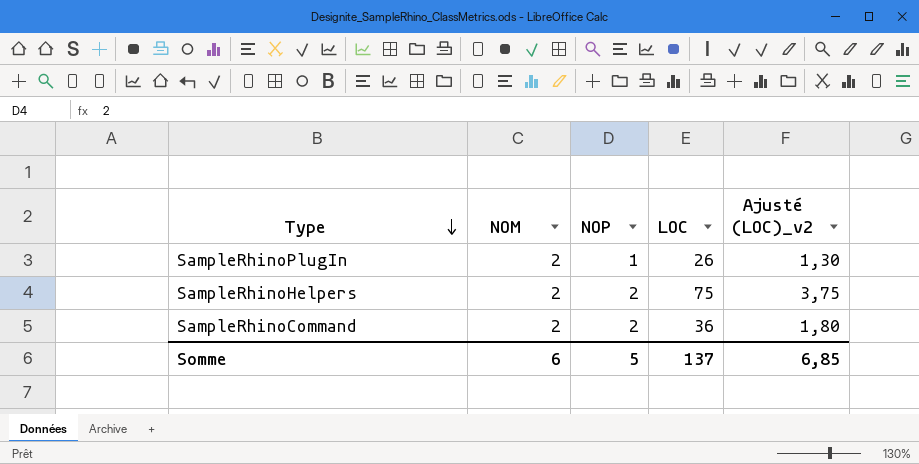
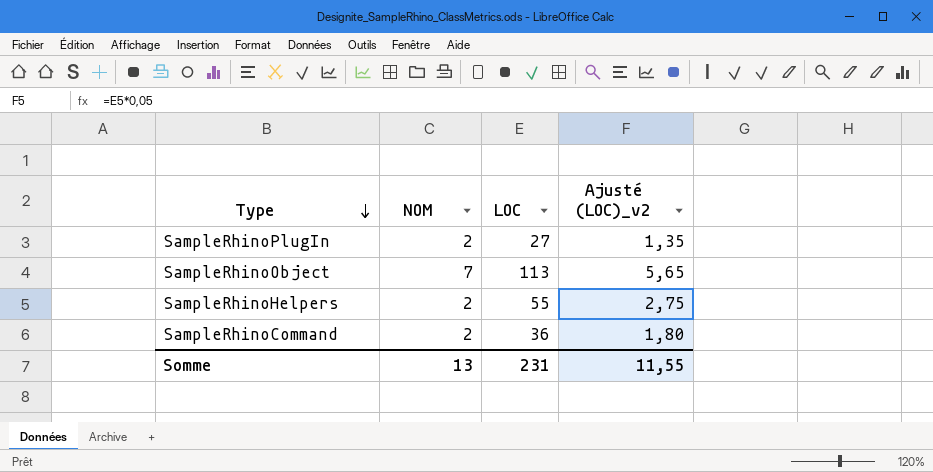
column NOP | position: 3 -> none
SampleRhinoPlugIn | LOC: 26 -> 27
SampleRhinoPlugIn | Ajusté (LOC)_v2: 1,30 -> 1,35
row SampleRhinoObject: none -> 7 | 113 | 5,65
SampleRhinoHelpers | LOC: 75 -> 55
SampleRhinoHelpers | Ajusté (LOC)_v2: 3,75 -> 2,75
Somme | NOM: 6 -> 13
Somme | LOC: 137 -> 231
Somme | Ajusté (LOC)_v2: 6,85 -> 11,55

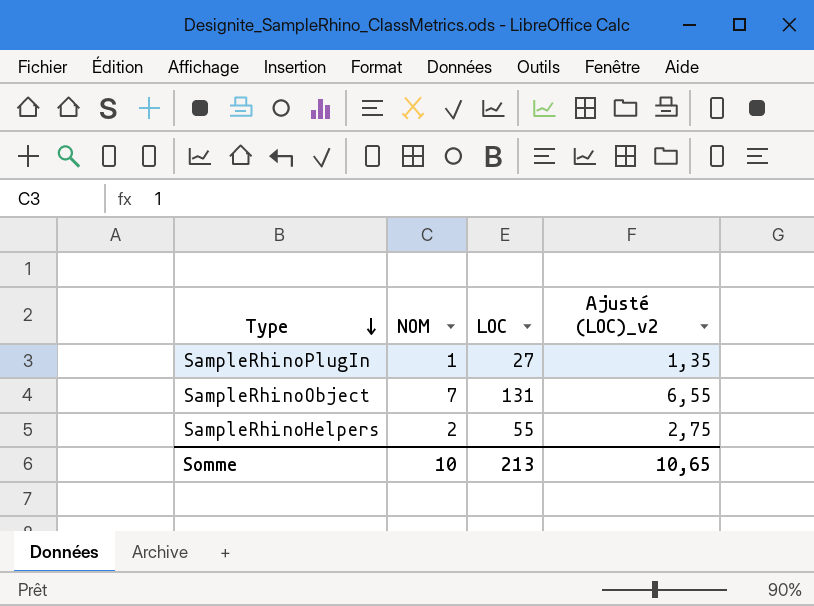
row SampleRhinoCommand: 2 | 36 | 1,80 -> none
SampleRhinoPlugIn | NOM: 2 -> 1
SampleRhinoObject | LOC: 113 -> 131
SampleRhinoObject | Ajusté (LOC)_v2: 5,65 -> 6,55
Somme | NOM: 13 -> 10
Somme | LOC: 231 -> 213
Somme | Ajusté (LOC)_v2: 11,55 -> 10,65

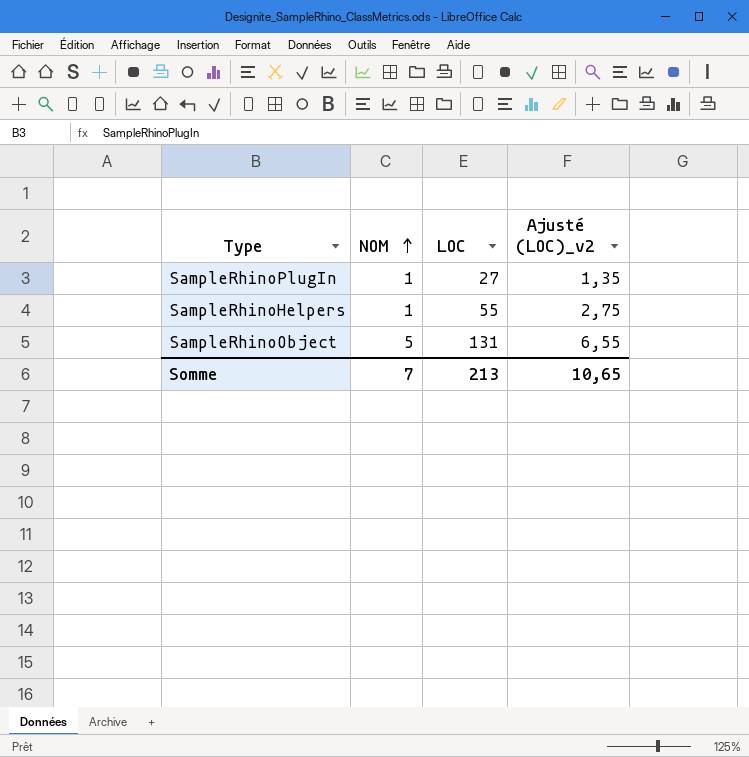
row order: Type descending -> NOM ascending
SampleRhinoHelpers | NOM: 2 -> 1
SampleRhinoObject | NOM: 7 -> 5
Somme | NOM: 10 -> 7

